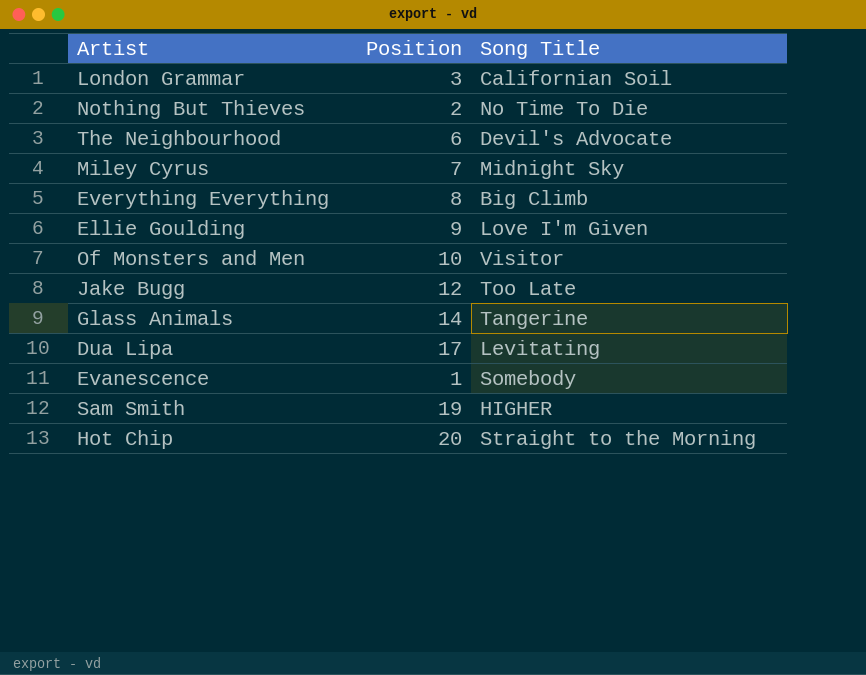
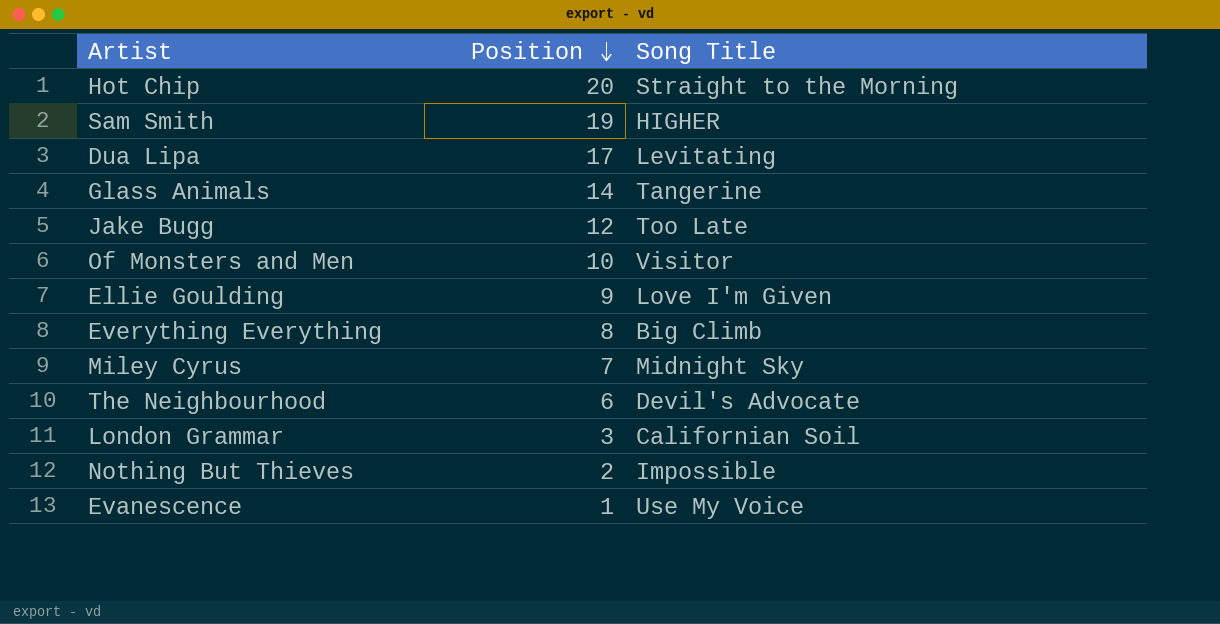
row order: none -> Position descending
Nothing But Thieves | Song Title: No Time To Die -> Impossible
Evanescence | Song Title: Somebody -> Use My Voice

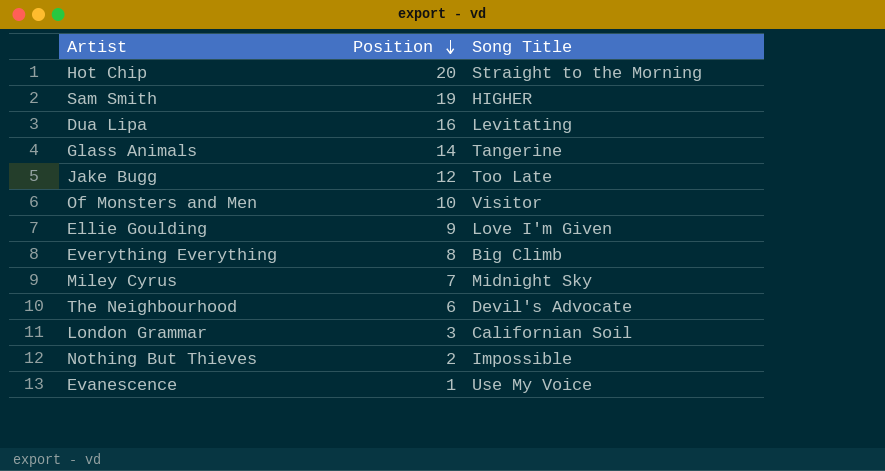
Dua Lipa | Position: 17 -> 16

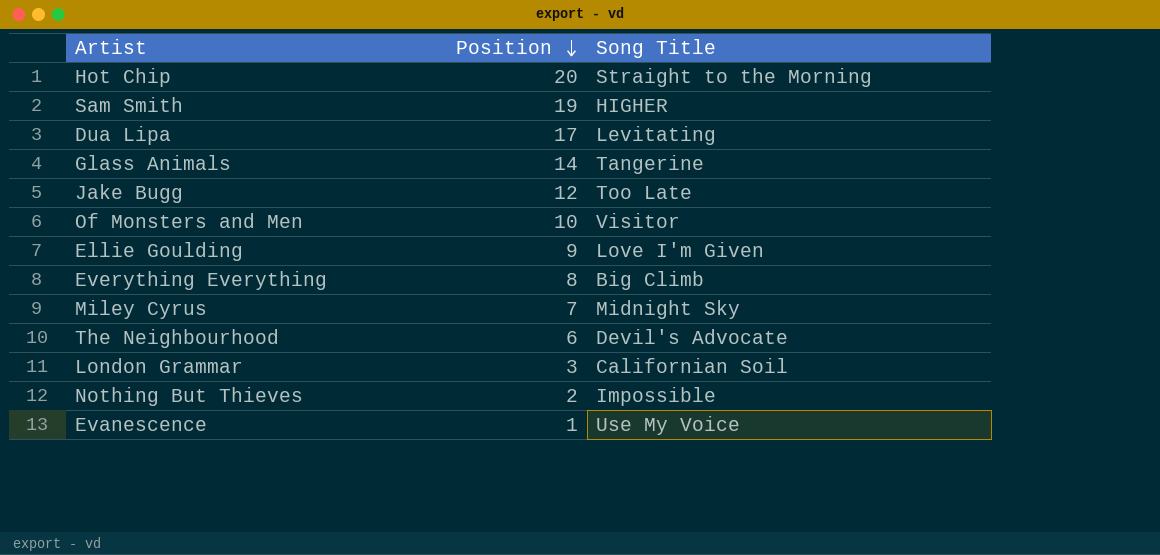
Dua Lipa | Position: 16 -> 17

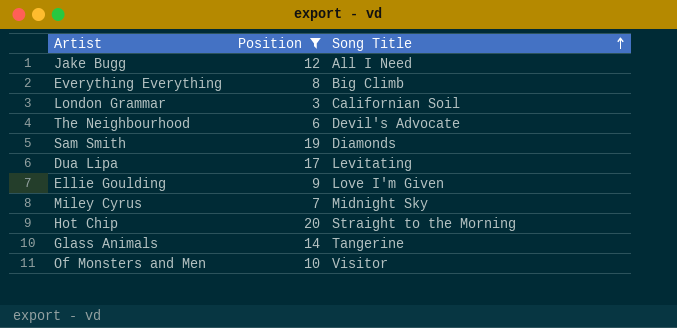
filter: none -> Position >= 3
row order: Position descending -> Song Title ascending
Jake Bugg | Song Title: Too Late -> All I Need
Sam Smith | Song Title: HIGHER -> Diamonds

